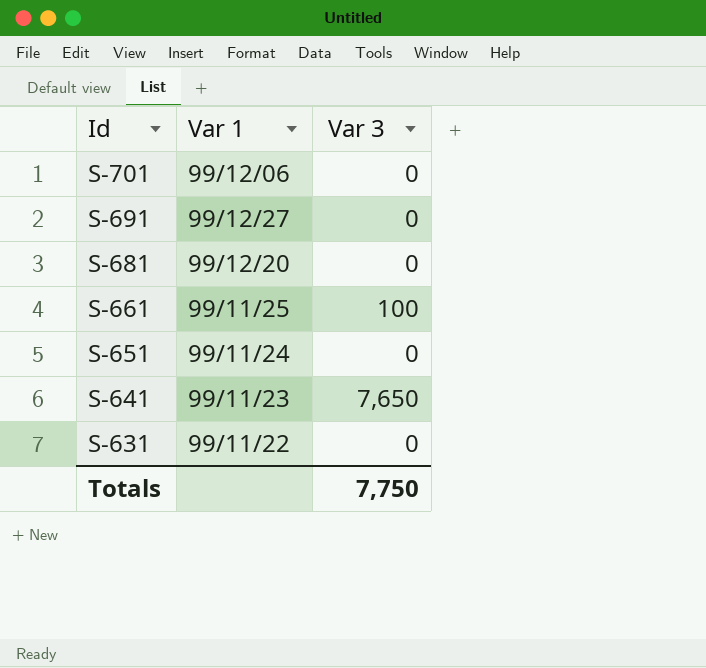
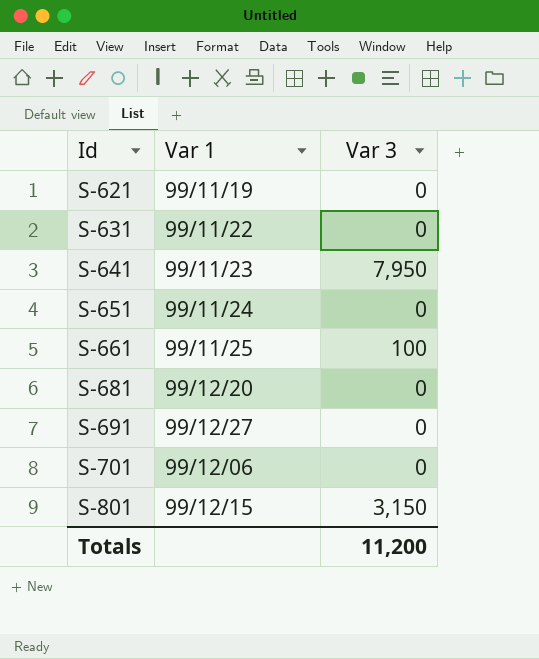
row order: Id descending -> Id ascending
row S-621: none -> 99/11/19 | 0
S-641 | Var 3: 7,650 -> 7,950
row S-801: none -> 99/12/15 | 3,150
Totals | Var 3: 7,750 -> 11,200

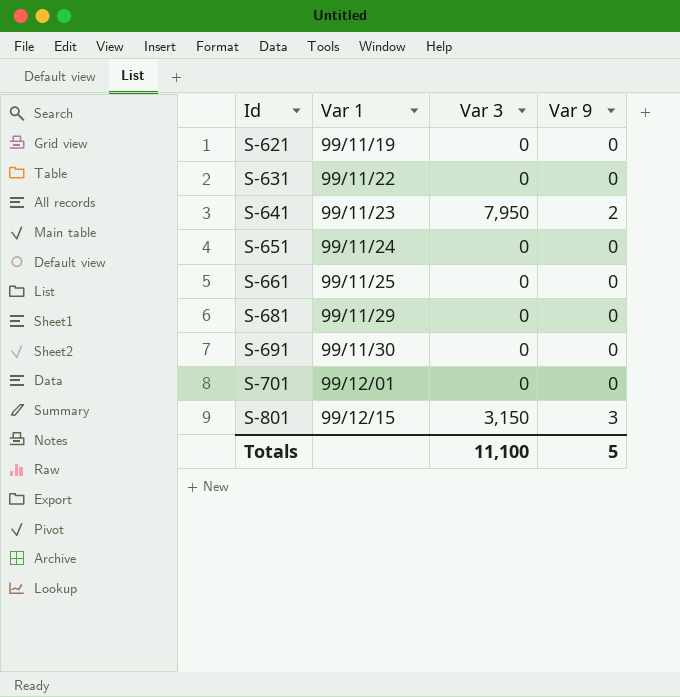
column Var 9 | position: none -> 4
S-661 | Var 3: 100 -> 0
S-681 | Var 1: 99/12/20 -> 99/11/29
S-691 | Var 1: 99/12/27 -> 99/11/30
S-701 | Var 1: 99/12/06 -> 99/12/01
Totals | Var 3: 11,200 -> 11,100

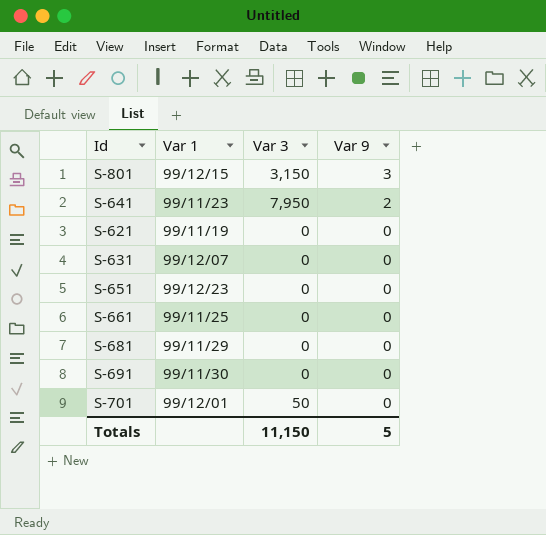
row order: Id ascending -> Var 9 descending
S-631 | Var 1: 99/11/22 -> 99/12/07
S-651 | Var 1: 99/11/24 -> 99/12/23
S-701 | Var 3: 0 -> 50
Totals | Var 3: 11,100 -> 11,150

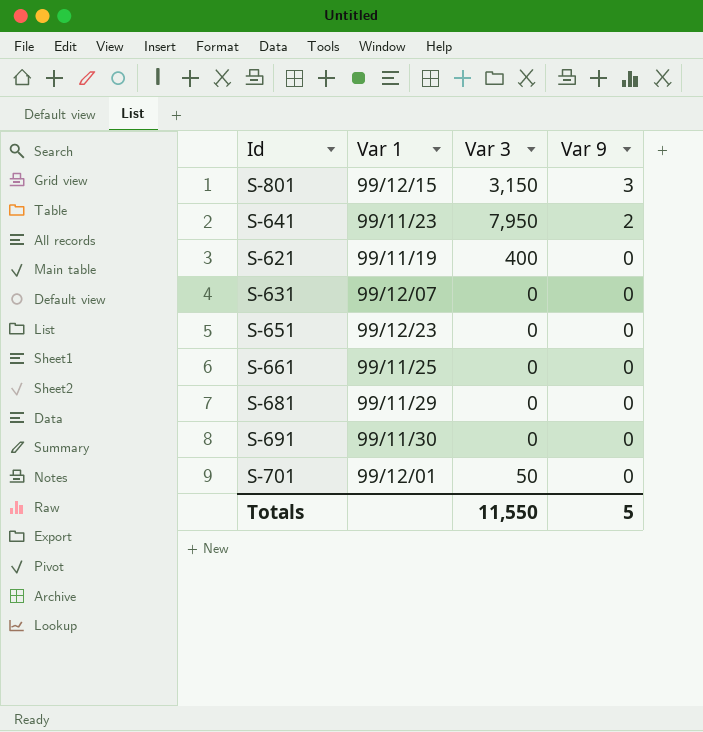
S-621 | Var 3: 0 -> 400
Totals | Var 3: 11,150 -> 11,550

